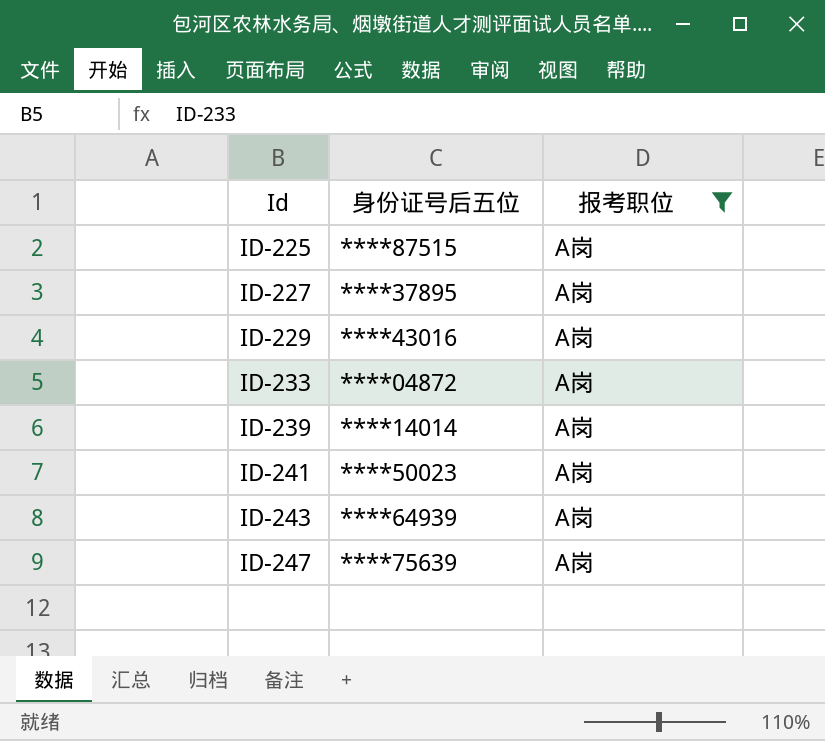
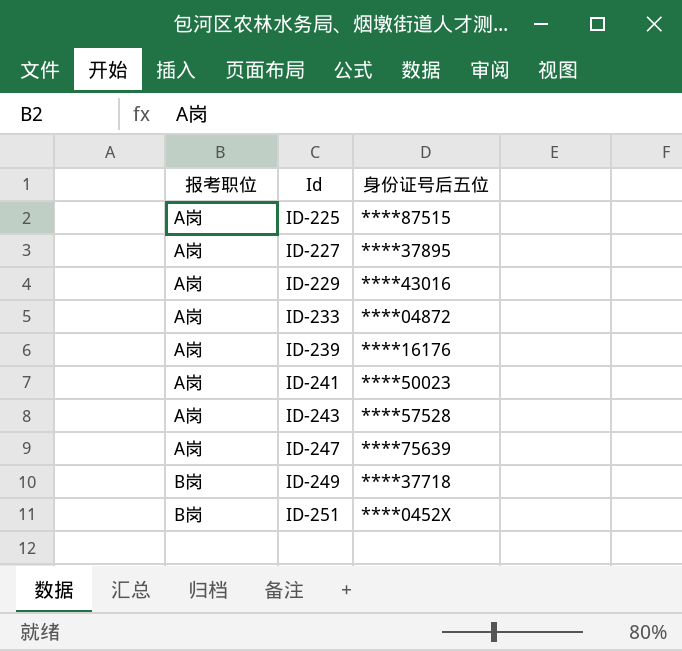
filter: 报考职位 = A岗 -> none
column 报考职位 | position: 3 -> 1
ID-239 | 身份证号后五位: ****14014 -> ****16176
ID-243 | 身份证号后五位: ****64939 -> ****57528

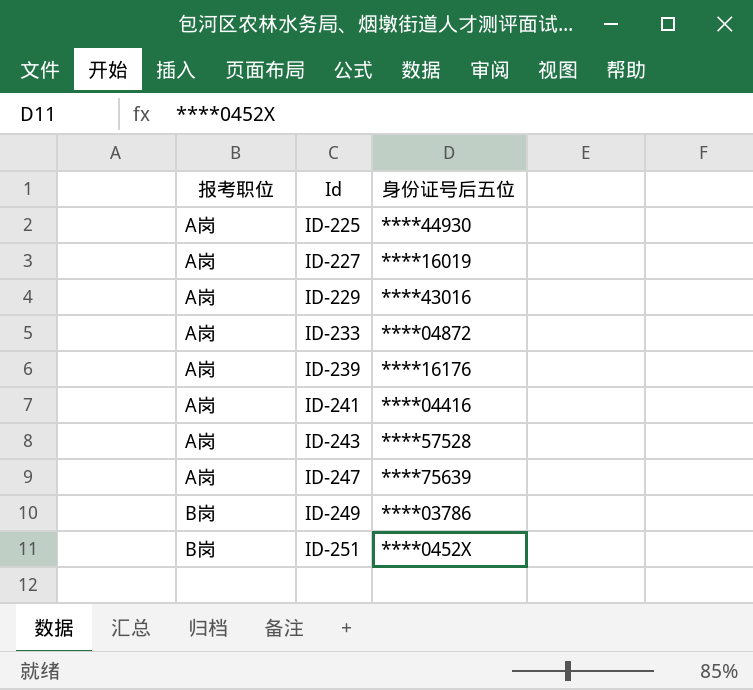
ID-225 | 身份证号后五位: ****87515 -> ****44930
ID-227 | 身份证号后五位: ****37895 -> ****16019
ID-241 | 身份证号后五位: ****50023 -> ****04416
ID-249 | 身份证号后五位: ****37718 -> ****03786

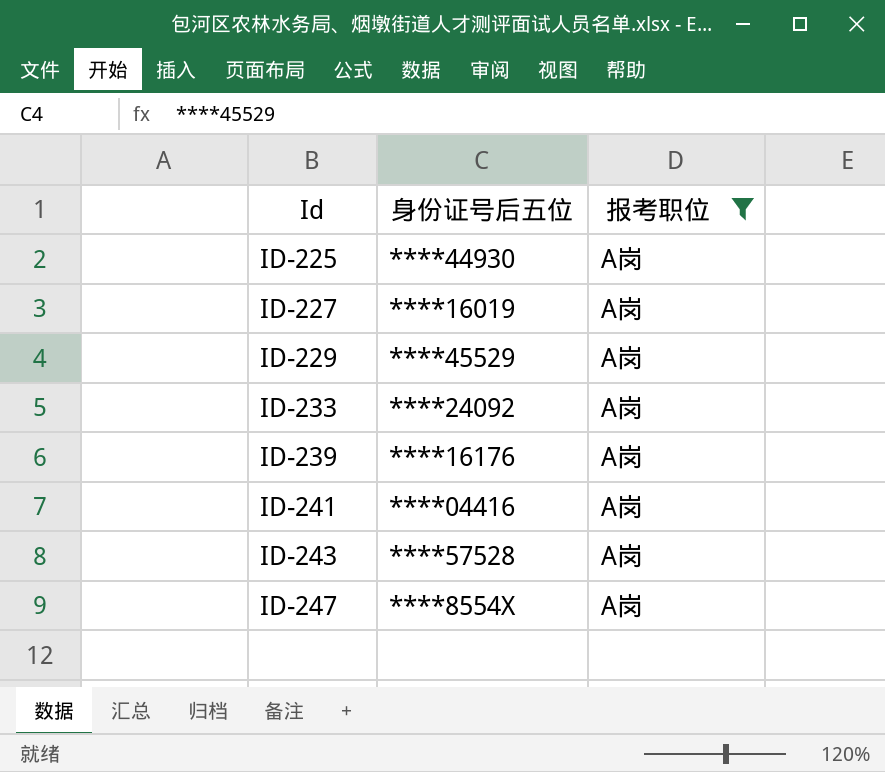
filter: none -> 报考职位 = A岗
column 报考职位 | position: 1 -> 3
ID-229 | 身份证号后五位: ****43016 -> ****45529
ID-233 | 身份证号后五位: ****04872 -> ****24092
ID-247 | 身份证号后五位: ****75639 -> ****8554X

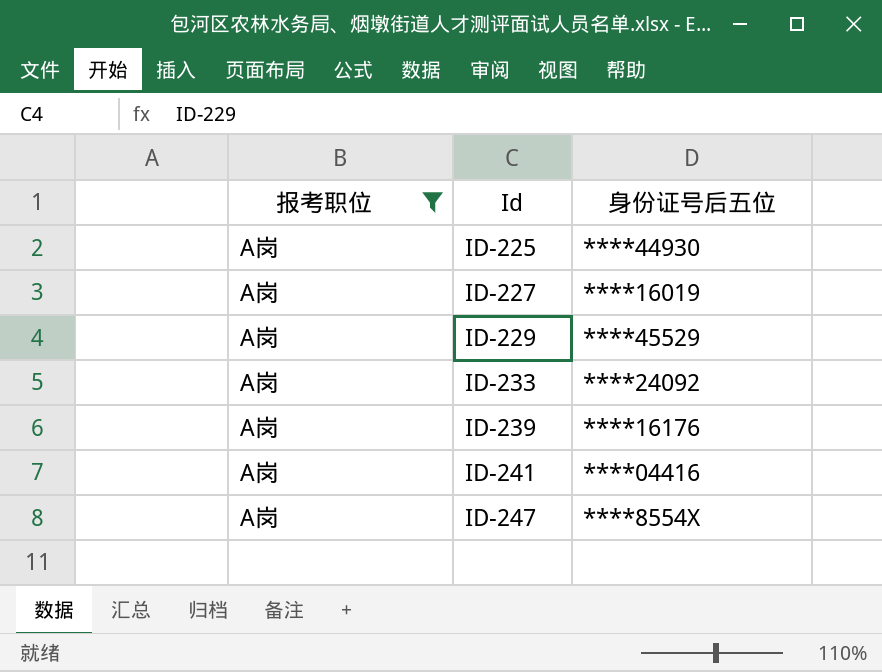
column 报考职位 | position: 3 -> 1
row ID-243: ****57528 | A岗 -> none

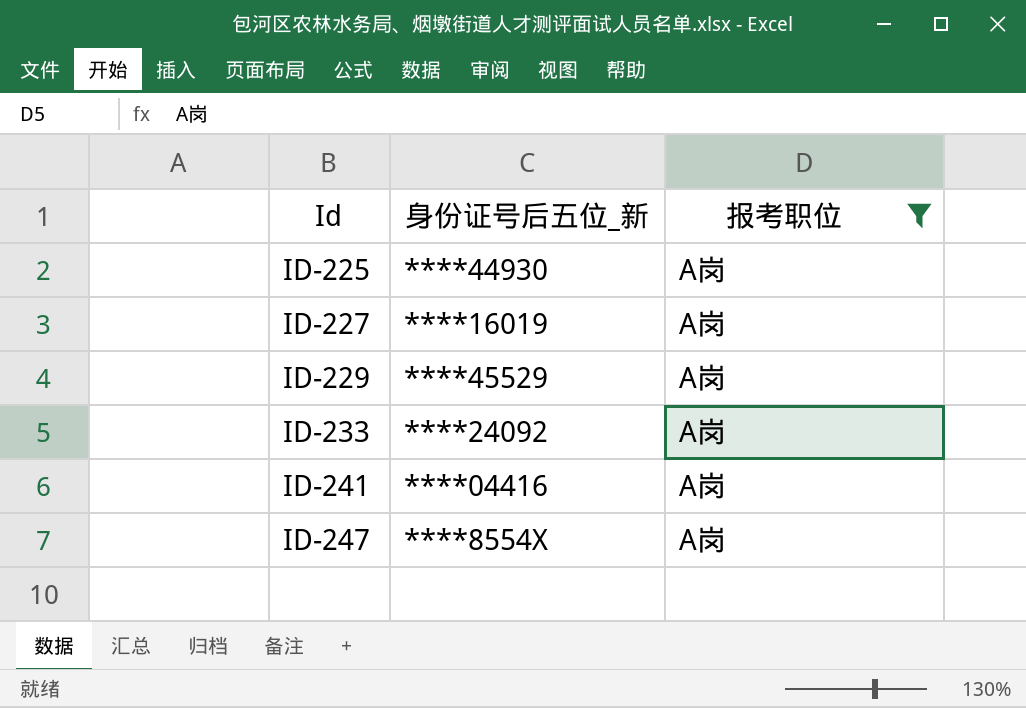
column name: 身份证号后五位 -> 身份证号后五位_新
column 报考职位 | position: 1 -> 3
row ID-239: A岗 | ****16176 -> none

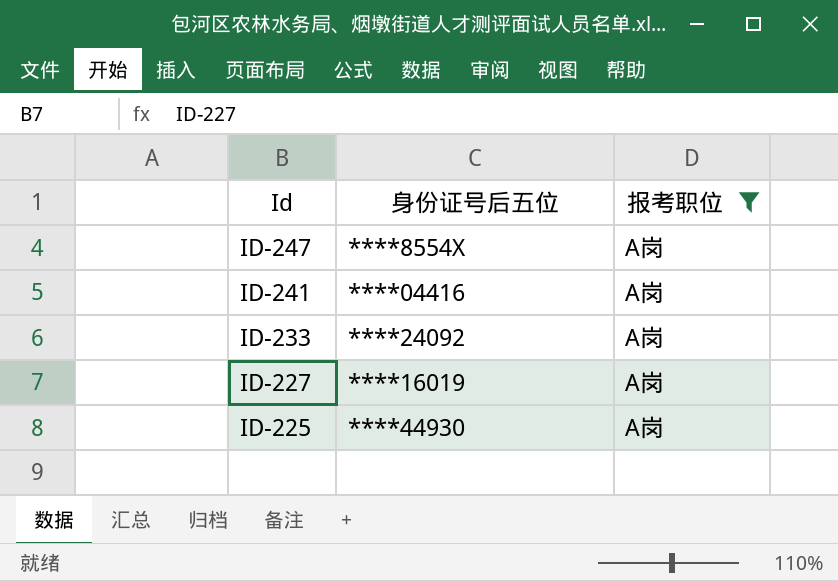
row order: Id ascending -> Id descending
column name: 身份证号后五位_新 -> 身份证号后五位
row ID-229: ****45529 | A岗 -> none

